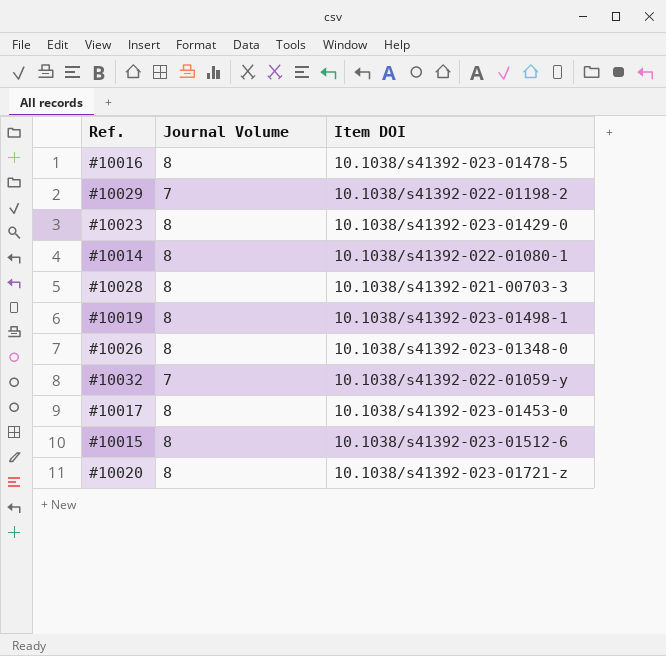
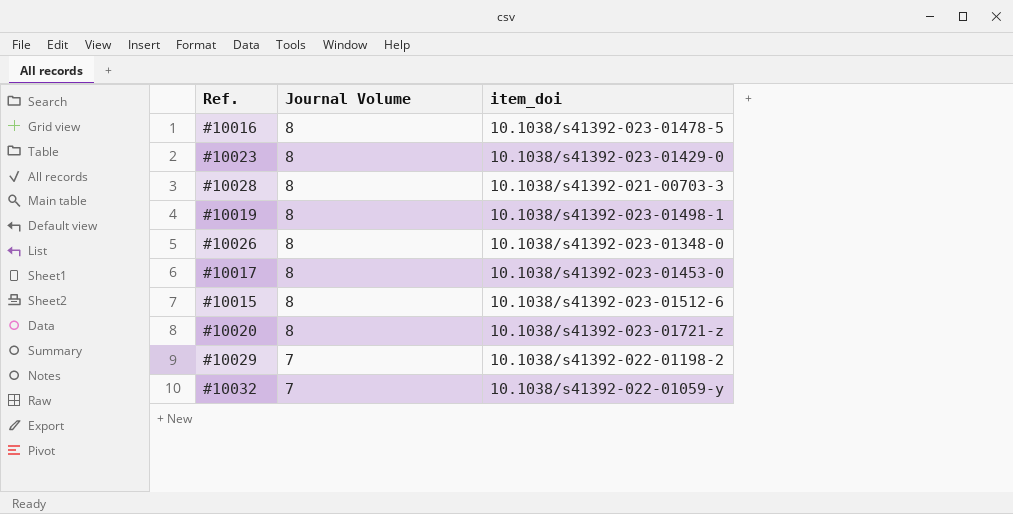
row order: none -> Journal Volume descending
column name: Item DOI -> item_doi
row #10014: 8 | 10.1038/s41392-022-01080-1 -> none

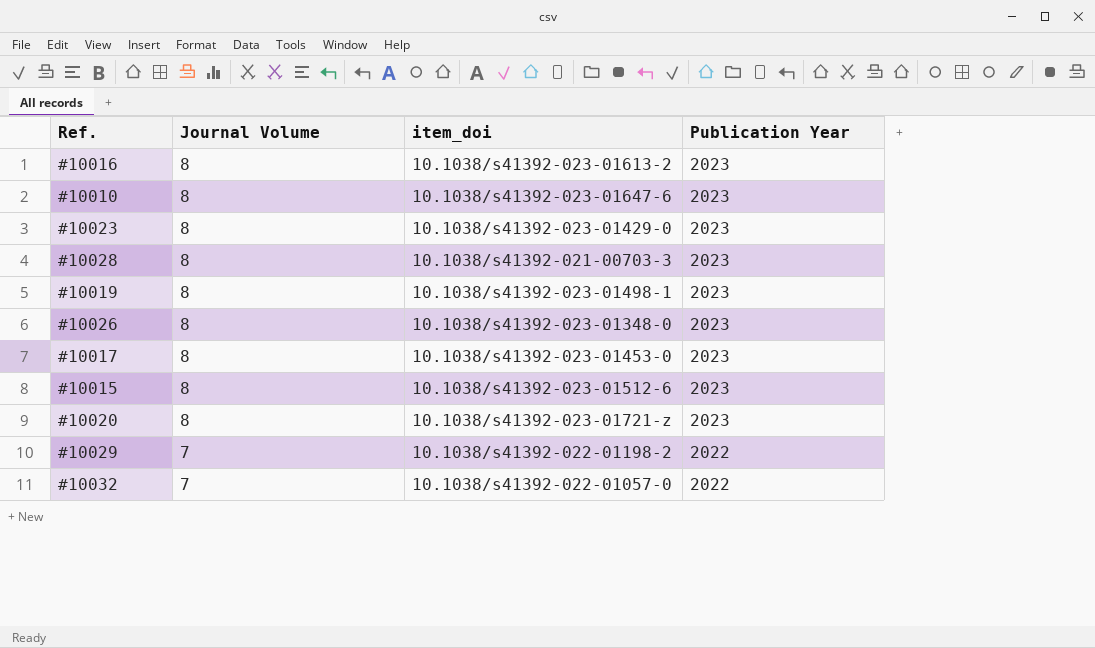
column Publication Year | position: none -> 4
#10016 | item_doi: 10.1038/s41392-023-01478-5 -> 10.1038/s41392-023-01613-2
row #10010: none -> 8 | 10.1038/s41392-023-01647-6 | 2023
#10032 | item_doi: 10.1038/s41392-022-01059-y -> 10.1038/s41392-022-01057-0

